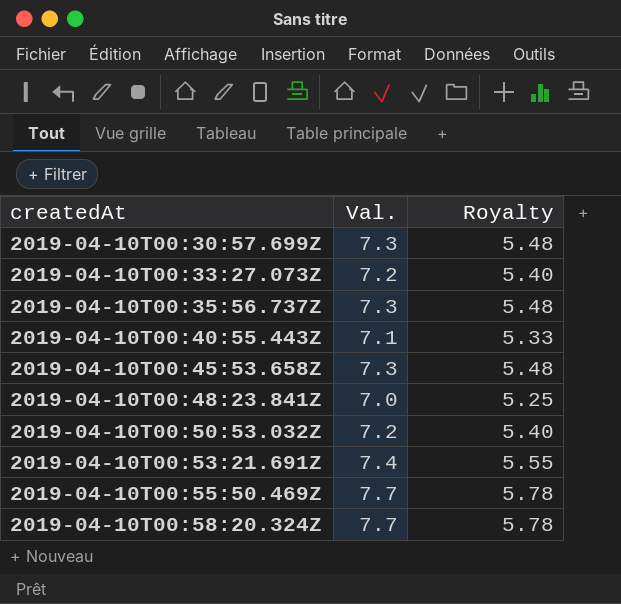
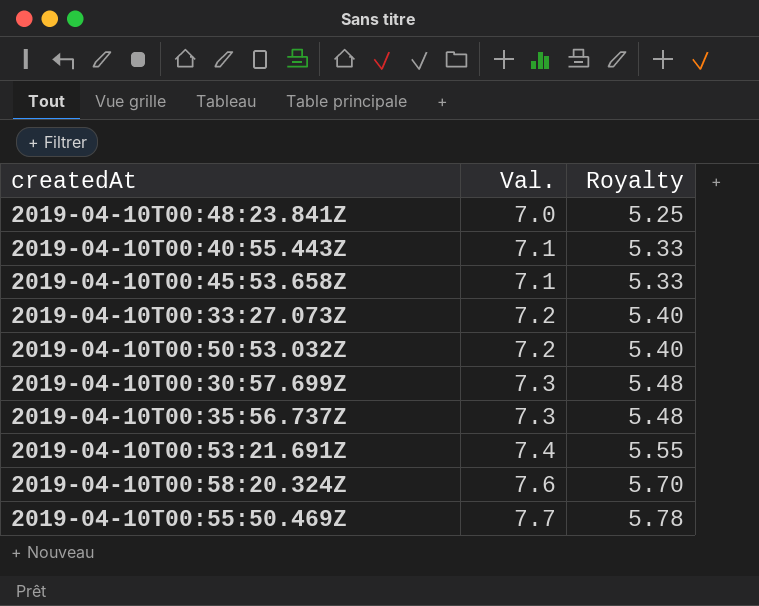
row order: createdAt ascending -> Val. ascending
2019-04-10T00:45:53.658Z | Val.: 7.3 -> 7.1
2019-04-10T00:45:53.658Z | Royalty: 5.48 -> 5.33
2019-04-10T00:58:20.324Z | Val.: 7.7 -> 7.6
2019-04-10T00:58:20.324Z | Royalty: 5.78 -> 5.70

